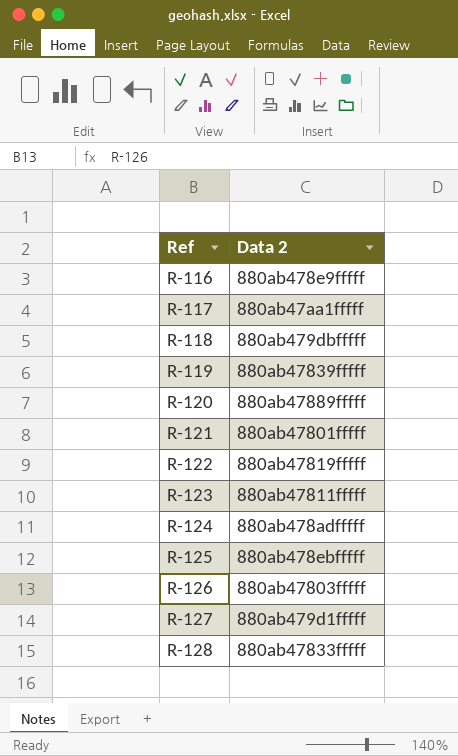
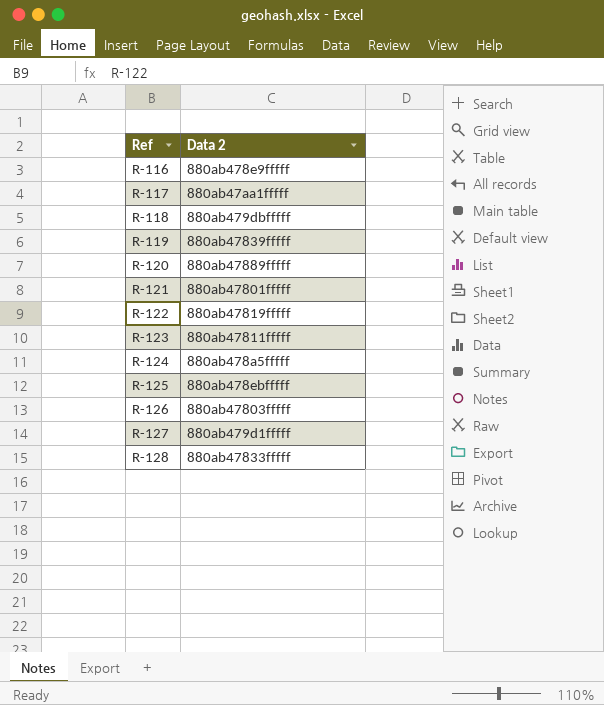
R-124 | Data 2: 880ab478adfffff -> 880ab478a5fffff

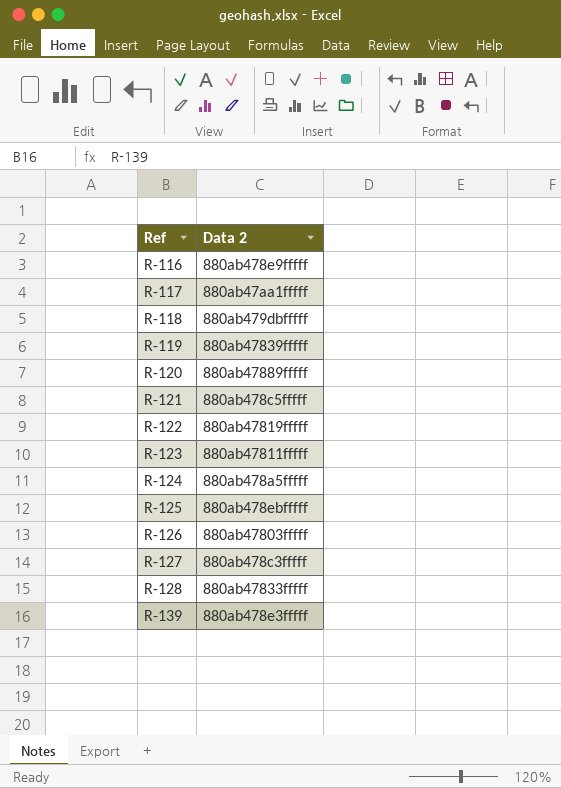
R-121 | Data 2: 880ab47801fffff -> 880ab478c5fffff
R-127 | Data 2: 880ab479d1fffff -> 880ab478c3fffff
row R-139: none -> 880ab478e3fffff

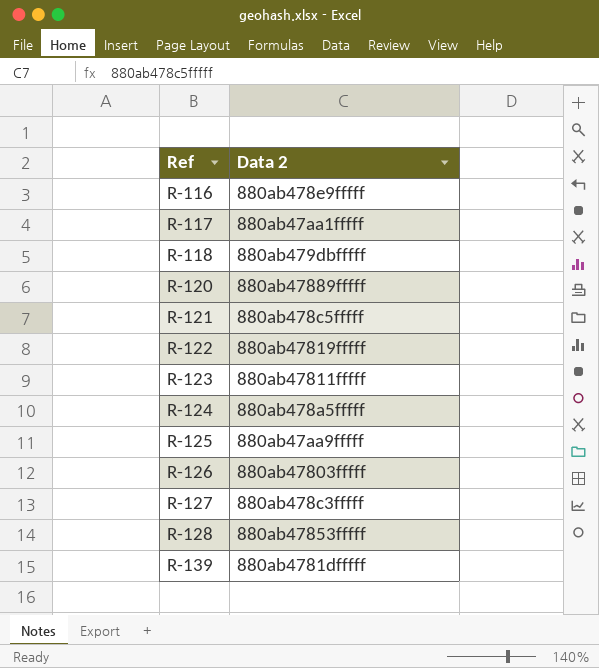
row R-119: 880ab47839fffff -> none
R-125 | Data 2: 880ab478ebfffff -> 880ab47aa9fffff
R-128 | Data 2: 880ab47833fffff -> 880ab47853fffff
R-139 | Data 2: 880ab478e3fffff -> 880ab4781dfffff

